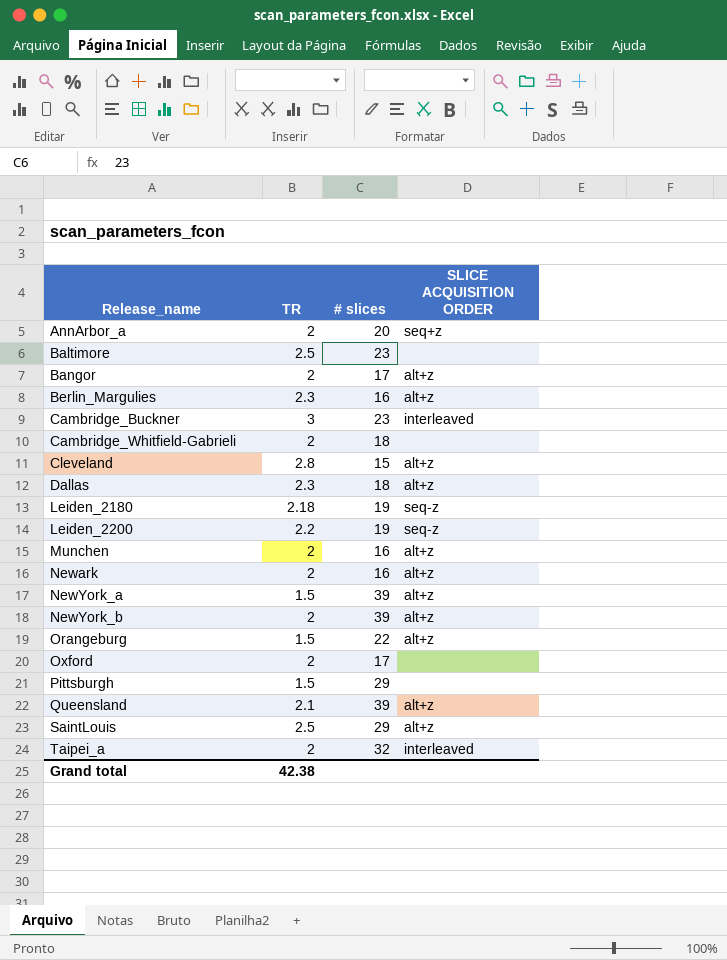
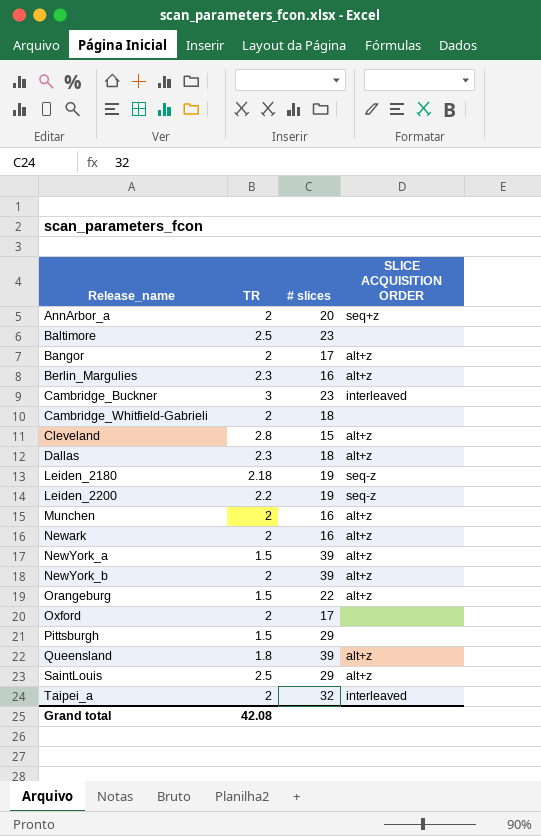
Queensland | TR: 2.1 -> 1.8
Grand total | TR: 42.38 -> 42.08

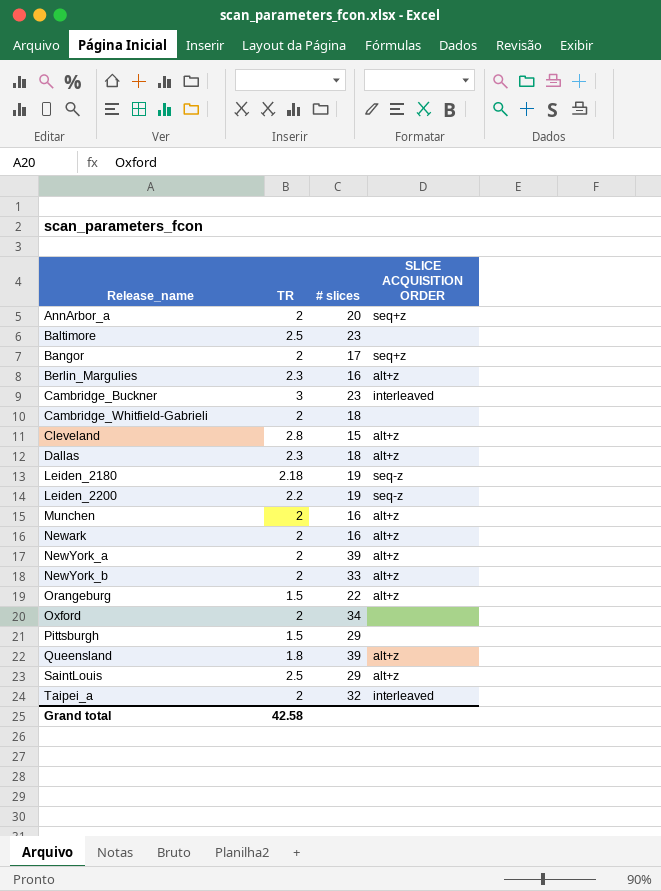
Bangor | SLICE ACQUISITION ORDER: alt+z -> seq+z
NewYork_a | TR: 1.5 -> 2
NewYork_b | # slices: 39 -> 33
Oxford | # slices: 17 -> 34
Grand total | TR: 42.08 -> 42.58

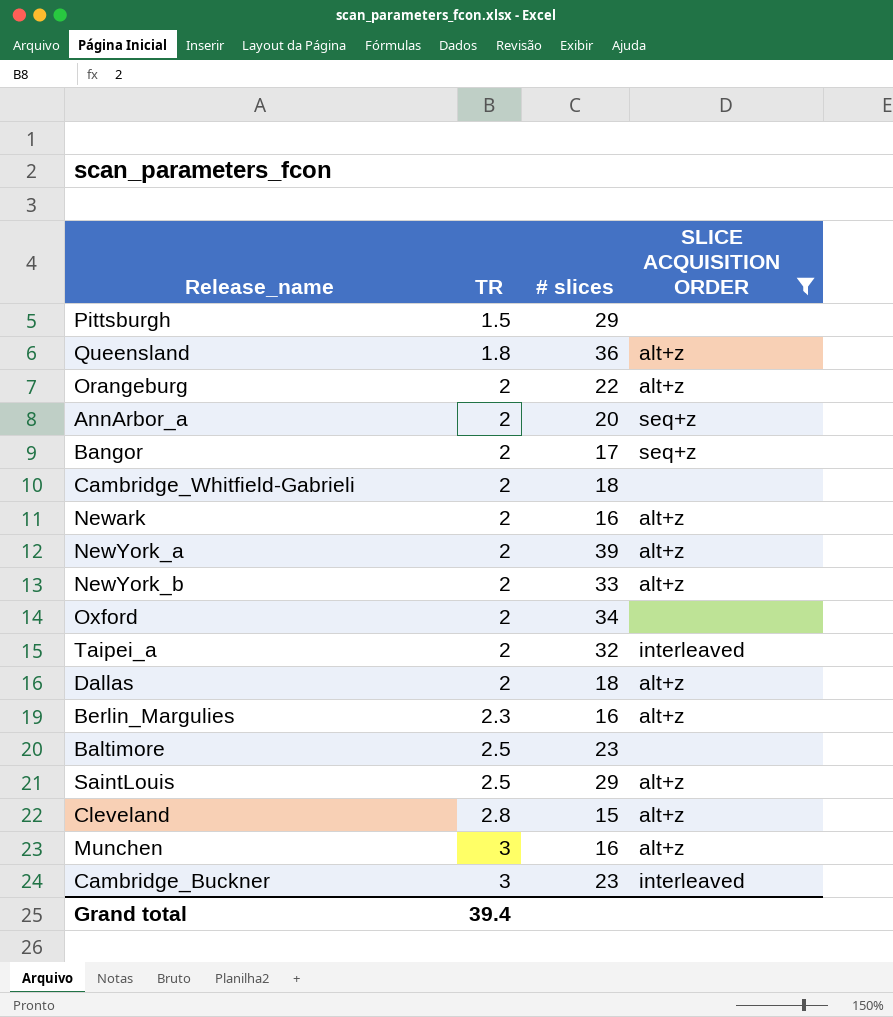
filter: none -> SLICE ACQUISITION ORDER != seq-z
row order: Release_name ascending -> TR ascending
Queensland | # slices: 39 -> 36
Orangeburg | TR: 1.5 -> 2
Dallas | TR: 2.3 -> 2
Munchen | TR: 2 -> 3
Grand total | TR: 42.58 -> 39.4

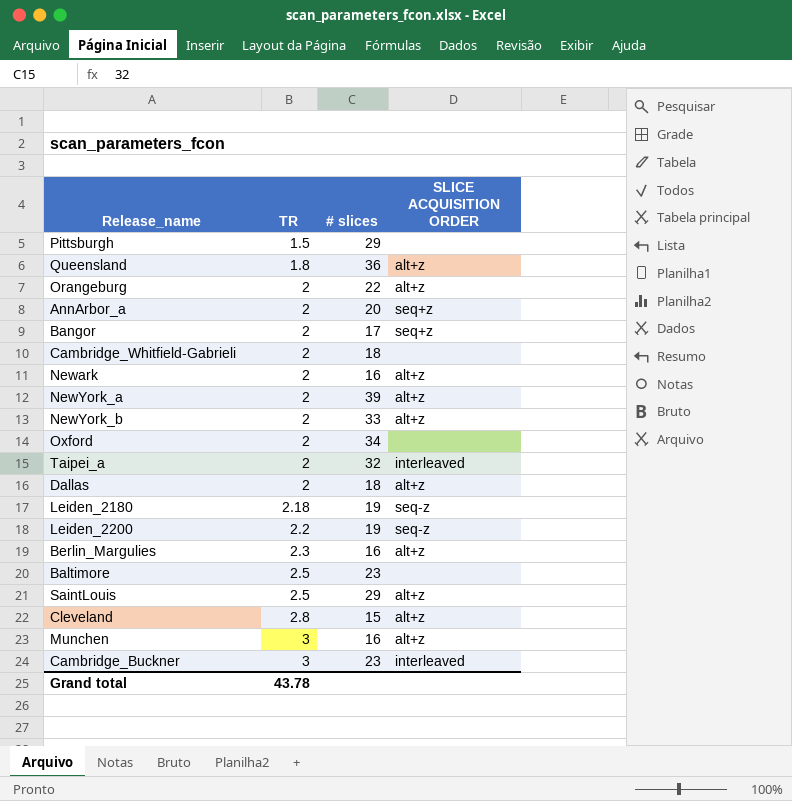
filter: SLICE ACQUISITION ORDER != seq-z -> none
Grand total | TR: 39.4 -> 43.78

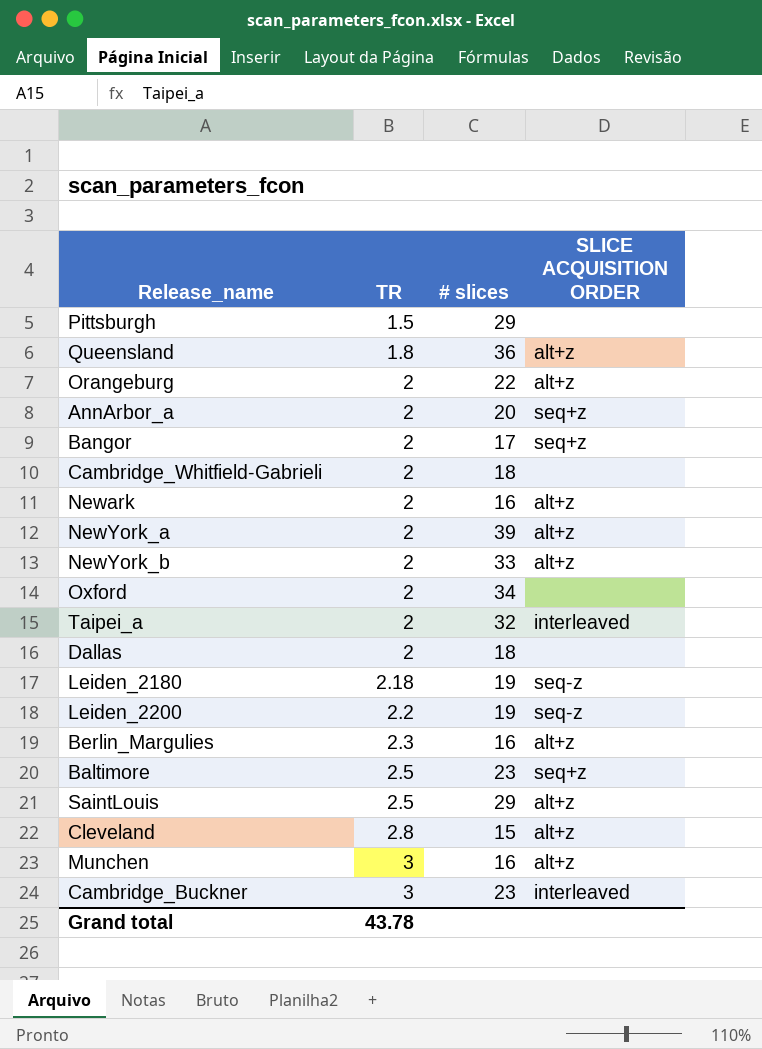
Dallas | SLICE ACQUISITION ORDER: alt+z -> none
Baltimore | SLICE ACQUISITION ORDER: none -> seq+z

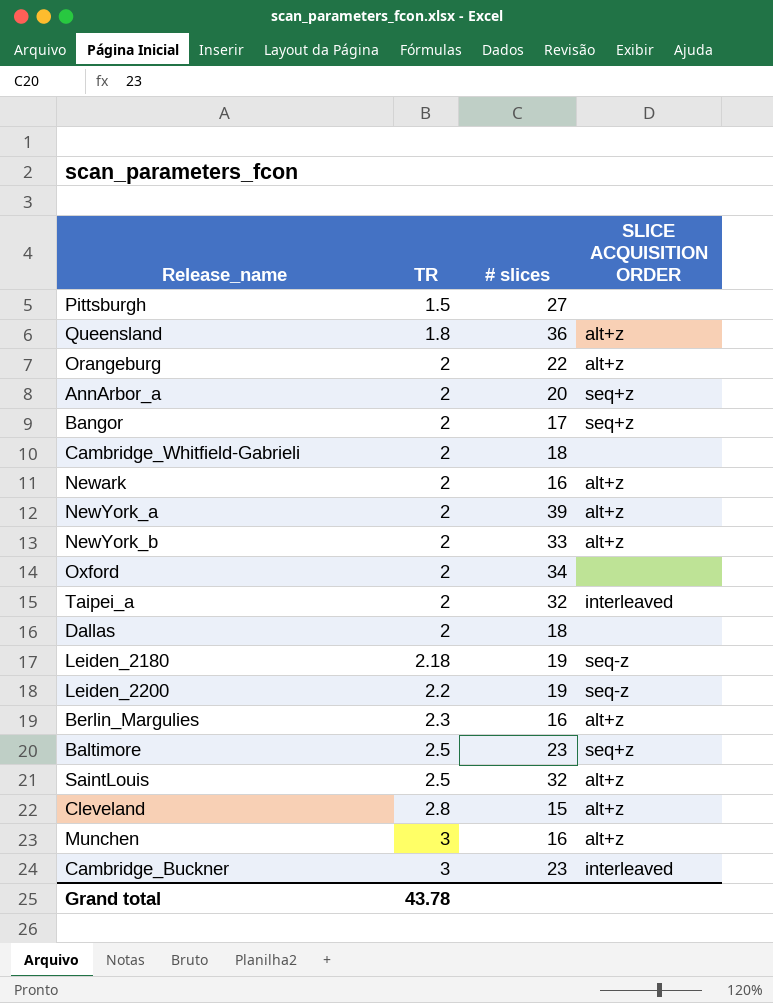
Pittsburgh | # slices: 29 -> 27
SaintLouis | # slices: 29 -> 32

